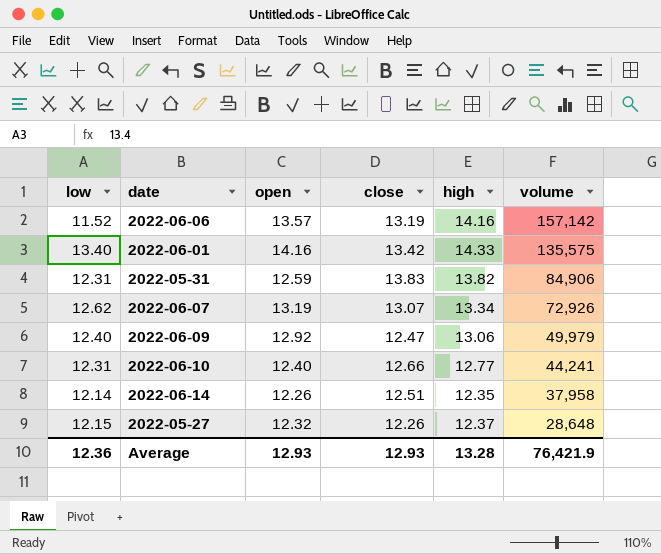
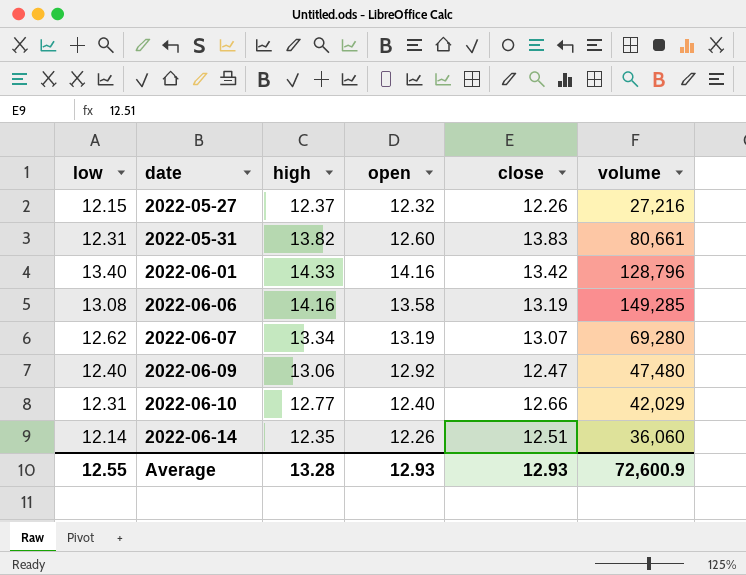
row order: volume descending -> date ascending
column high | position: 5 -> 3
2022-05-27 | volume: 28,648 -> 27,216
2022-05-31 | open: 12.59 -> 12.60
2022-05-31 | volume: 84,906 -> 80,661
2022-06-01 | volume: 135,575 -> 128,796
2022-06-06 | low: 11.52 -> 13.08
2022-06-06 | open: 13.57 -> 13.58
2022-06-06 | volume: 157,142 -> 149,285
2022-06-07 | volume: 72,926 -> 69,280
2022-06-09 | volume: 49,979 -> 47,480
2022-06-10 | volume: 44,241 -> 42,029
2022-06-14 | volume: 37,958 -> 36,060
Average | low: 12.36 -> 12.55
Average | volume: 76,421.9 -> 72,600.9

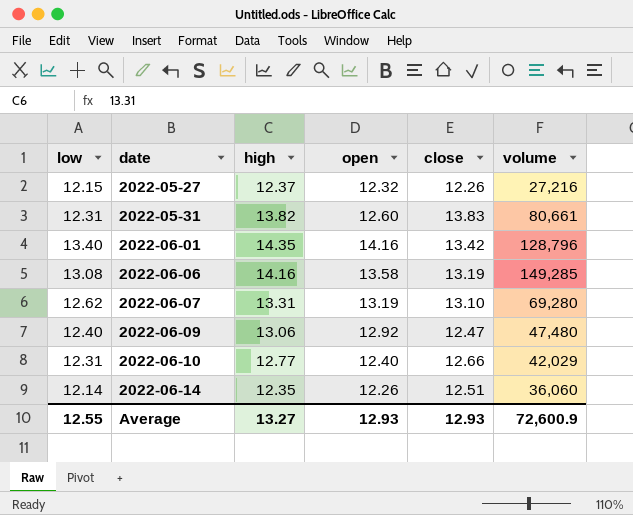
2022-06-01 | high: 14.33 -> 14.35
2022-06-07 | high: 13.34 -> 13.31
2022-06-07 | close: 13.07 -> 13.10
Average | high: 13.28 -> 13.27

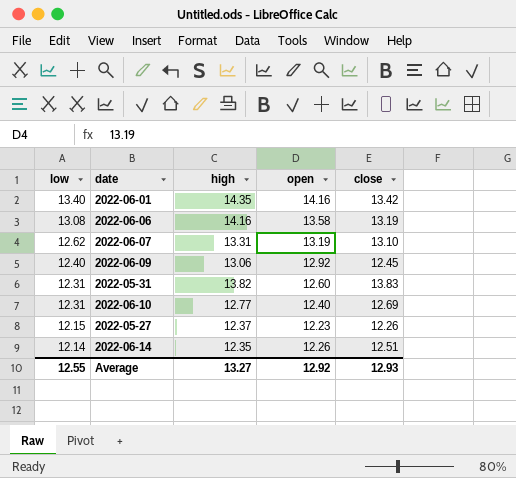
row order: date ascending -> low descending
column volume | position: 6 -> none
2022-06-09 | close: 12.47 -> 12.45
2022-06-10 | close: 12.66 -> 12.69
2022-05-27 | open: 12.32 -> 12.23
Average | open: 12.93 -> 12.92

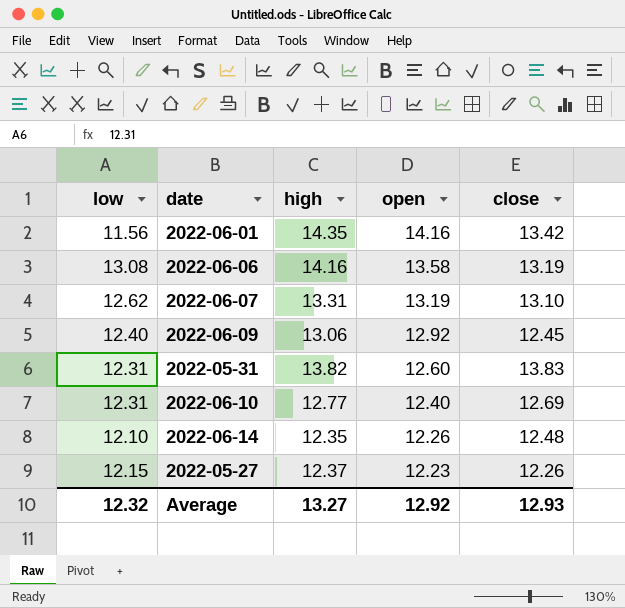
row order: low descending -> open descending
2022-06-01 | low: 13.40 -> 11.56
2022-06-14 | low: 12.14 -> 12.10
2022-06-14 | close: 12.51 -> 12.48
Average | low: 12.55 -> 12.32

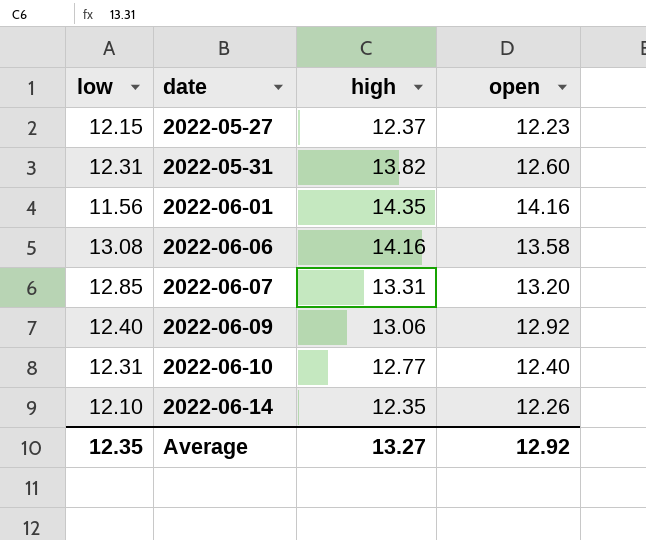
row order: open descending -> date ascending
column close | position: 5 -> none
2022-06-07 | low: 12.62 -> 12.85
2022-06-07 | open: 13.19 -> 13.20
Average | low: 12.32 -> 12.35

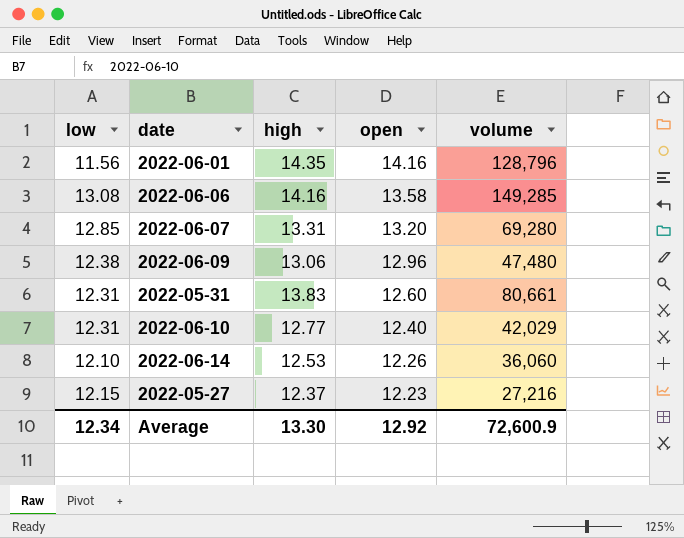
row order: date ascending -> open descending
column volume | position: none -> 5
2022-06-09 | low: 12.40 -> 12.38
2022-06-09 | open: 12.92 -> 12.96
2022-05-31 | high: 13.82 -> 13.83
2022-06-14 | high: 12.35 -> 12.53
Average | low: 12.35 -> 12.34
Average | high: 13.27 -> 13.30

